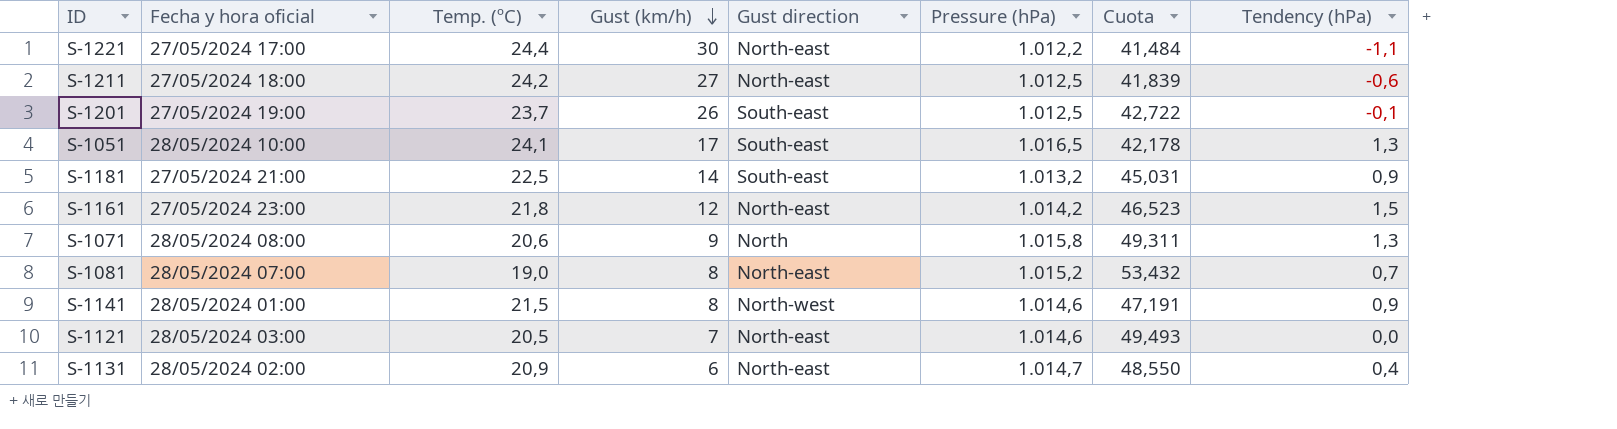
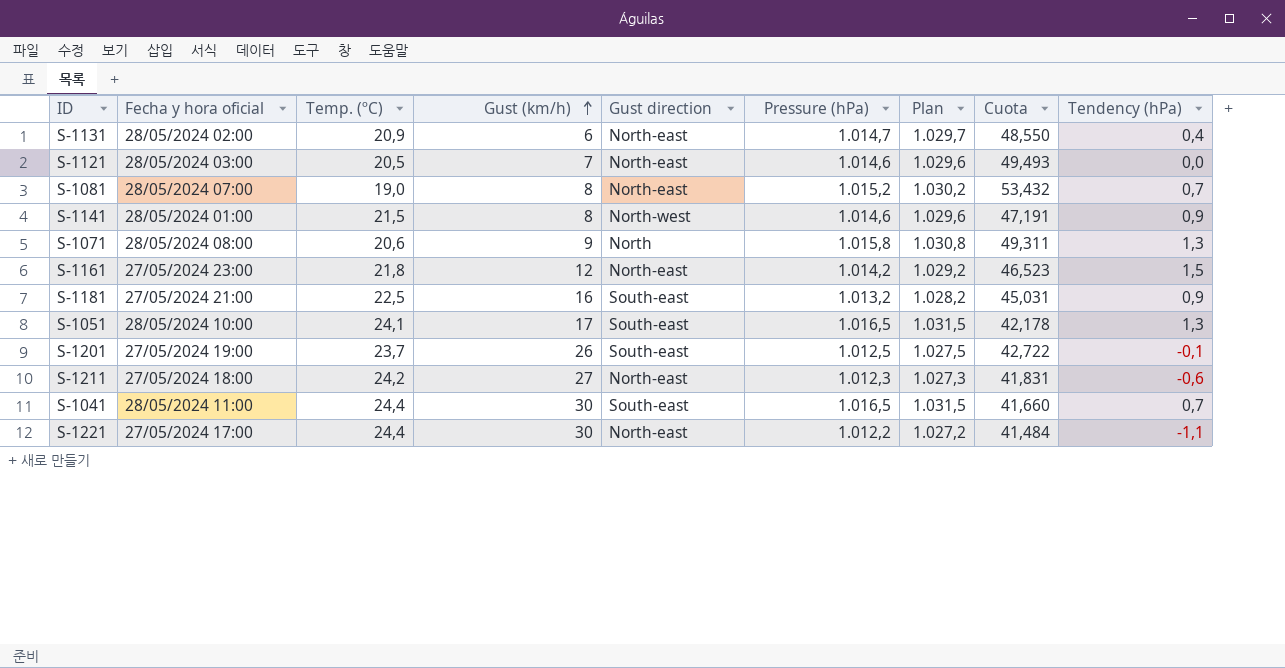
row order: Gust (km/h) descending -> Gust (km/h) ascending
column Plan | formula: none -> [Pressure (hPa)] + 15
S-1181 | Gust (km/h): 14 -> 16
S-1211 | Pressure (hPa): 1.012,5 -> 1.012,3
S-1211 | Cuota: 41,839 -> 41,831
row S-1041: none -> 28/05/2024 11:00 | 24,4 | 30 | South-east | 1.016,5 | 1.031,5 | 41,660 | 0,7

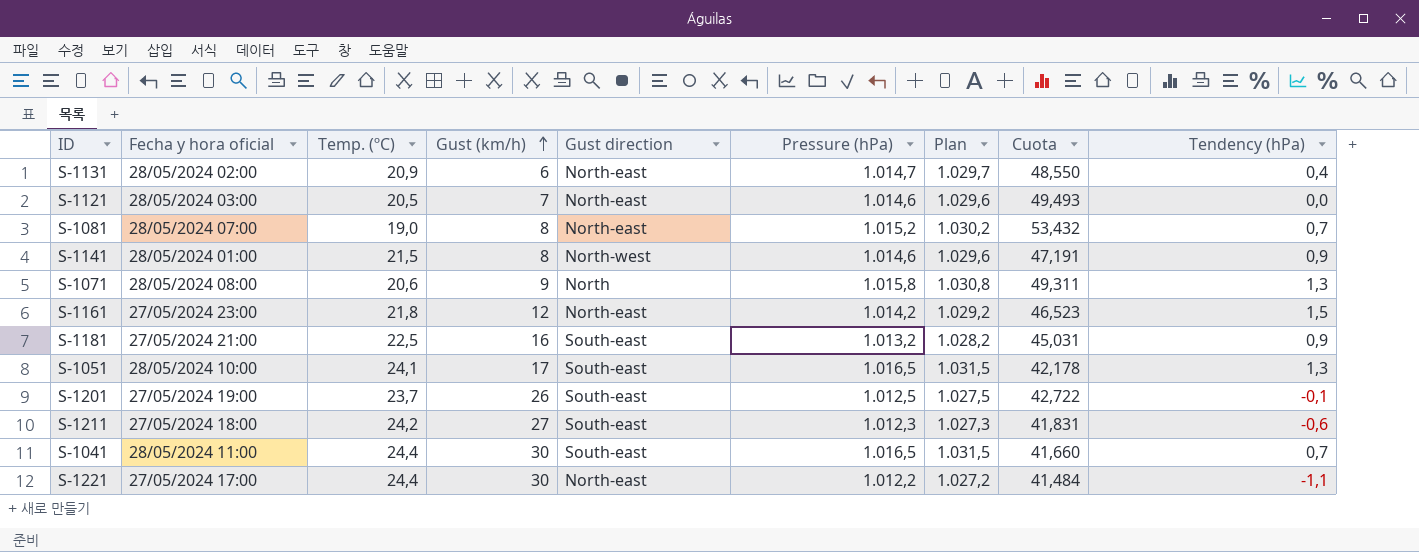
S-1211 | Gust direction: North-east -> South-east

